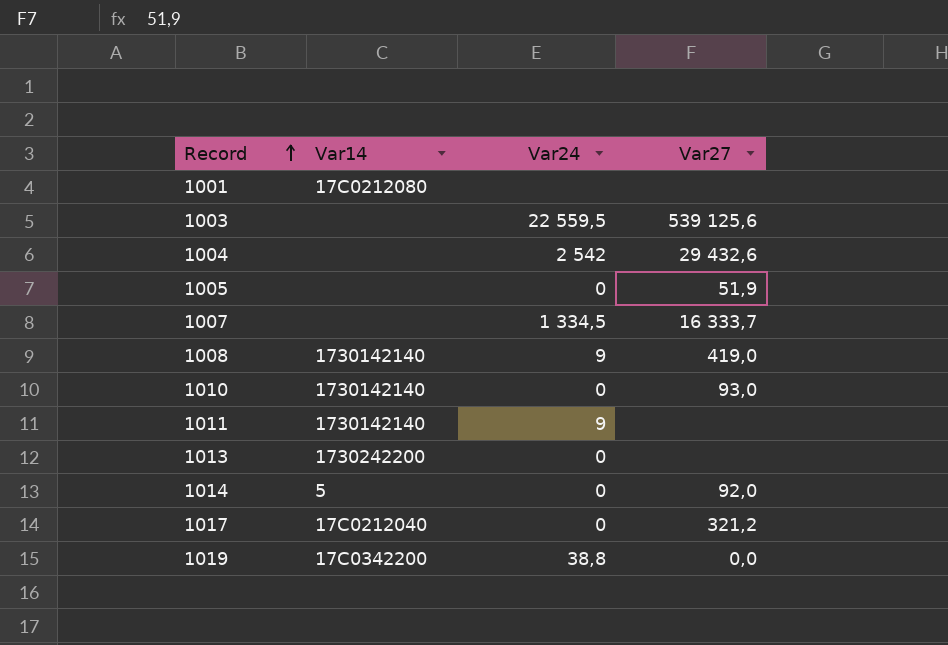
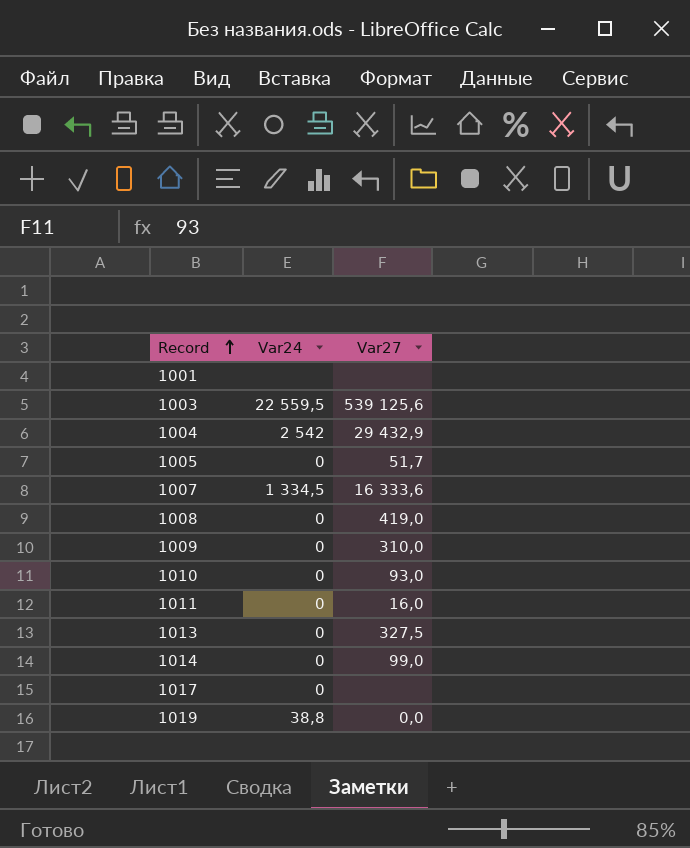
column Var14 | position: 2 -> none
1004 | Var27: 29 432,6 -> 29 432,9
1005 | Var27: 51,9 -> 51,7
1007 | Var27: 16 333,7 -> 16 333,6
1008 | Var24: 9 -> 0
row 1009: none -> 0 | 310,0
1011 | Var24: 9 -> 0
1011 | Var27: none -> 16,0
1013 | Var27: none -> 327,5
1014 | Var27: 92,0 -> 99,0
1017 | Var27: 321,2 -> none

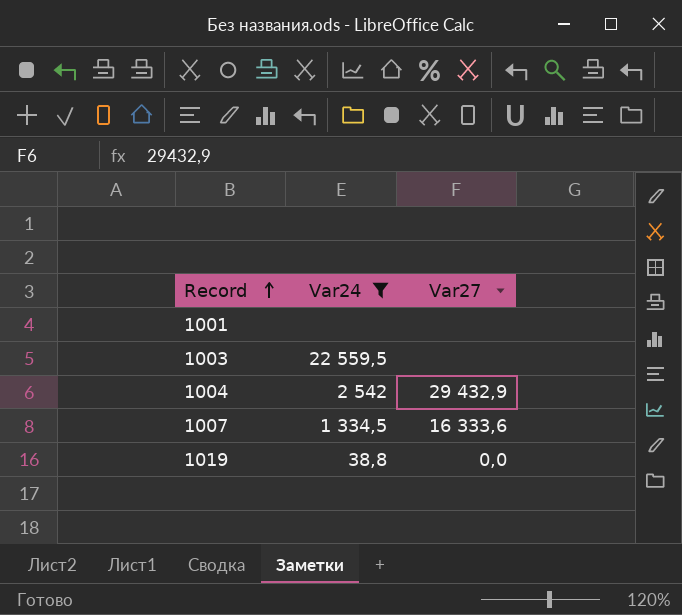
filter: none -> Var24 != 0
1003 | Var27: 539 125,6 -> none

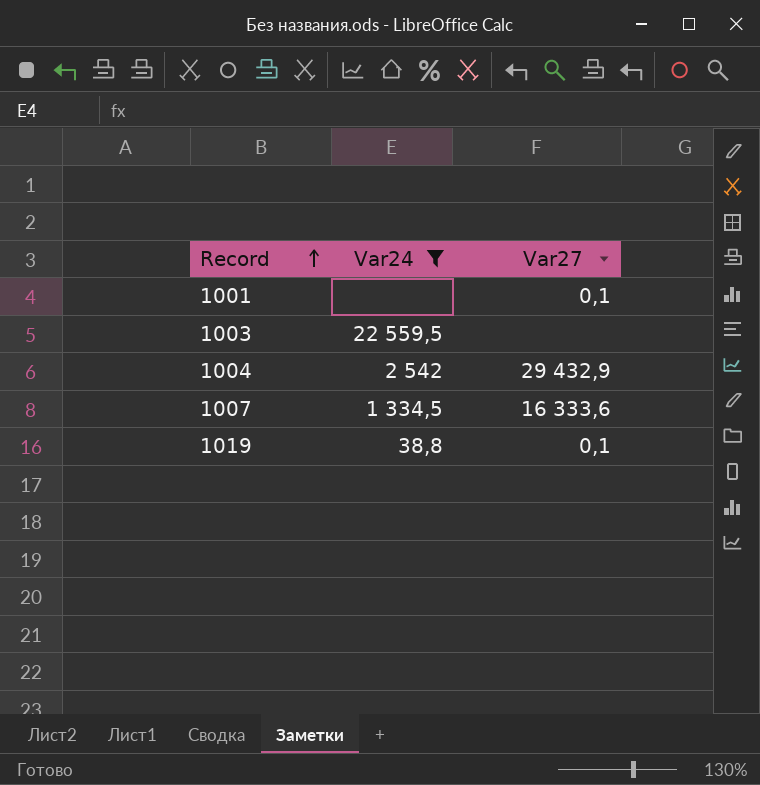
1001 | Var27: none -> 0,1
1019 | Var27: 0,0 -> 0,1

